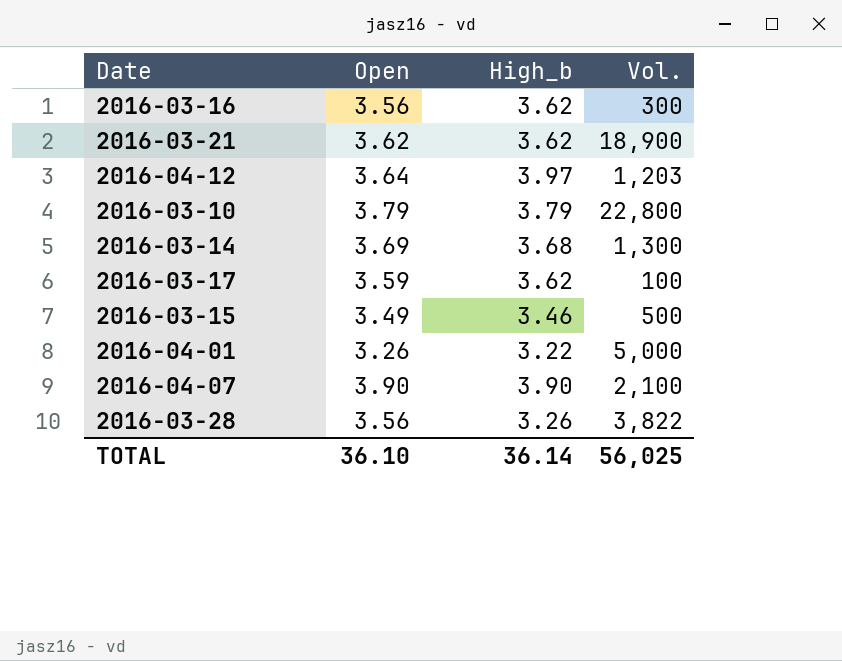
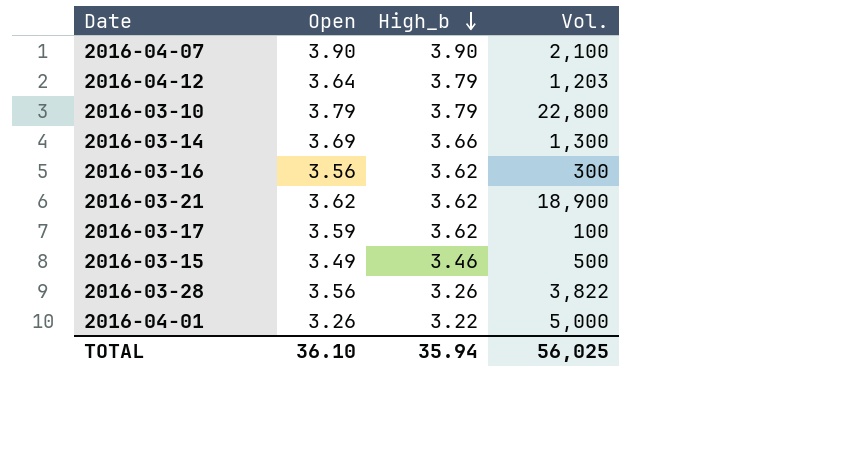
row order: none -> High_b descending
2016-04-12 | High_b: 3.97 -> 3.79
2016-03-14 | High_b: 3.68 -> 3.66
TOTAL | High_b: 36.14 -> 35.94

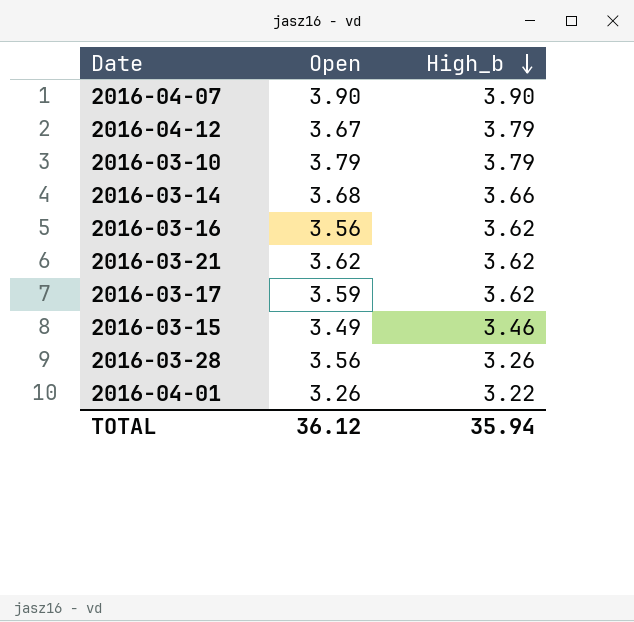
column Vol. | position: 4 -> none
2016-04-12 | Open: 3.64 -> 3.67
2016-03-14 | Open: 3.69 -> 3.68
TOTAL | Open: 36.10 -> 36.12

